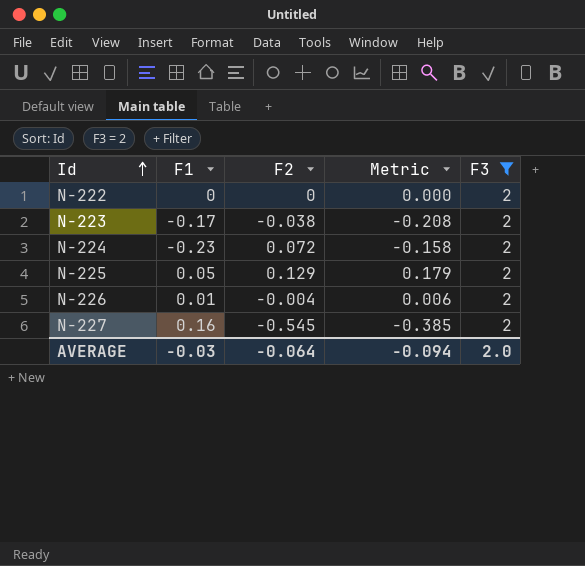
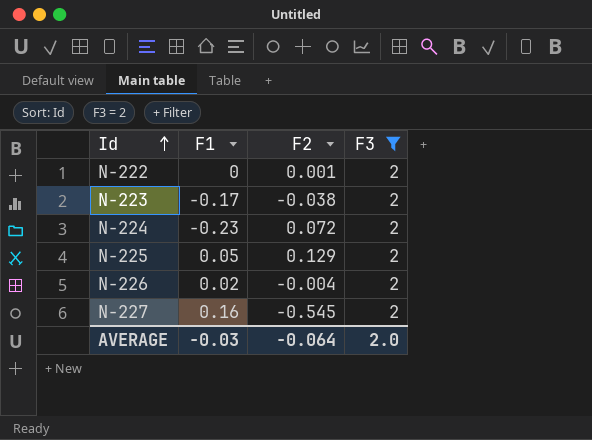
column Metric | formula: [F1] + [F2] -> none
N-222 | F2: 0 -> 0.001
N-226 | F1: 0.01 -> 0.02

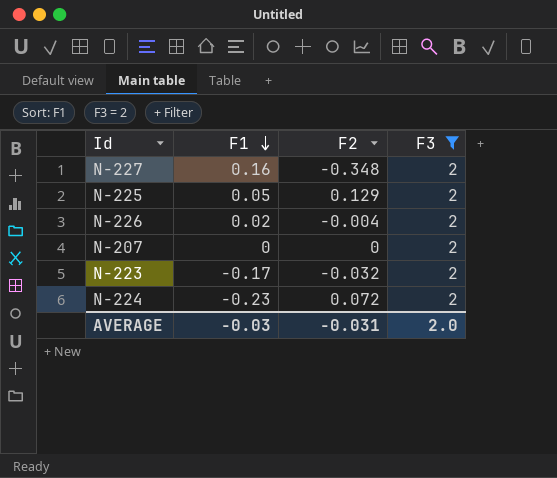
row order: Id ascending -> F1 descending
row N-222: 0 | 0.001 | 2 -> none
N-227 | F2: -0.545 -> -0.348
row N-207: none -> 0 | 0 | 2
N-223 | F2: -0.038 -> -0.032
AVERAGE | F2: -0.064 -> -0.031

